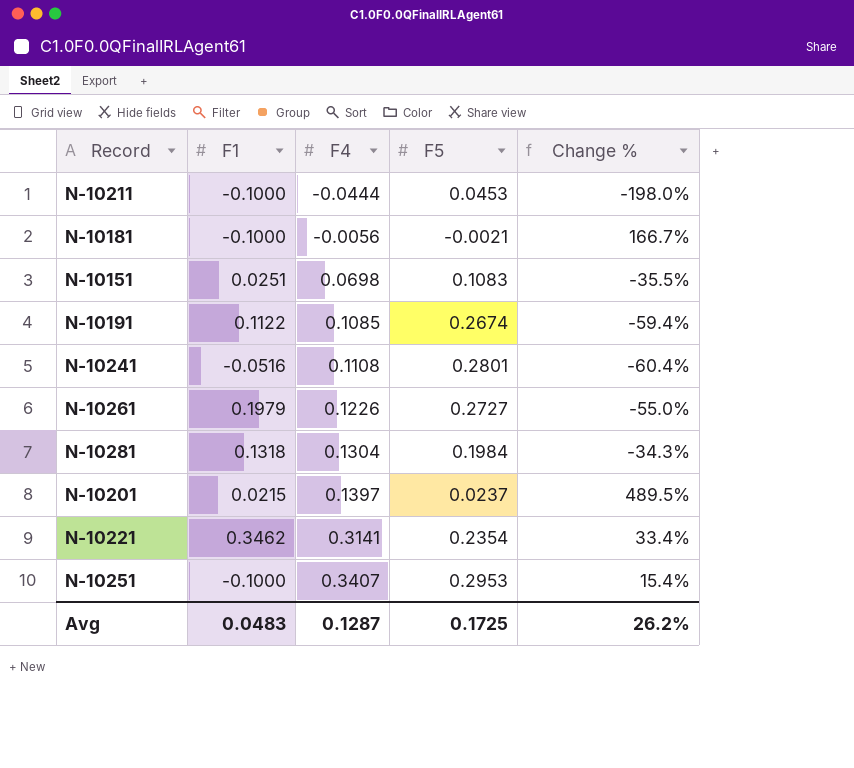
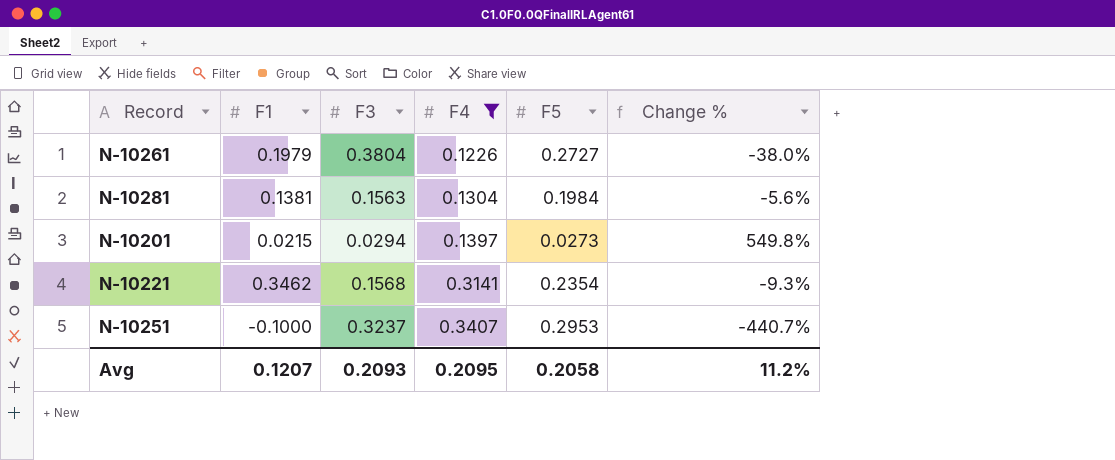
filter: none -> F4 >= 0.1226
column F3 | position: none -> 3
column Change % | formula: ([F4] - [F5]) / [F5] -> ([F4] - [F1]) / [F1]
N-10281 | F1: 0.1318 -> 0.1381
N-10201 | F5: 0.0237 -> 0.0273
Avg | F1: 0.0483 -> 0.1207
Avg | F4: 0.1287 -> 0.2095
Avg | F5: 0.1725 -> 0.2058
Avg | Change %: 26.2% -> 11.2%

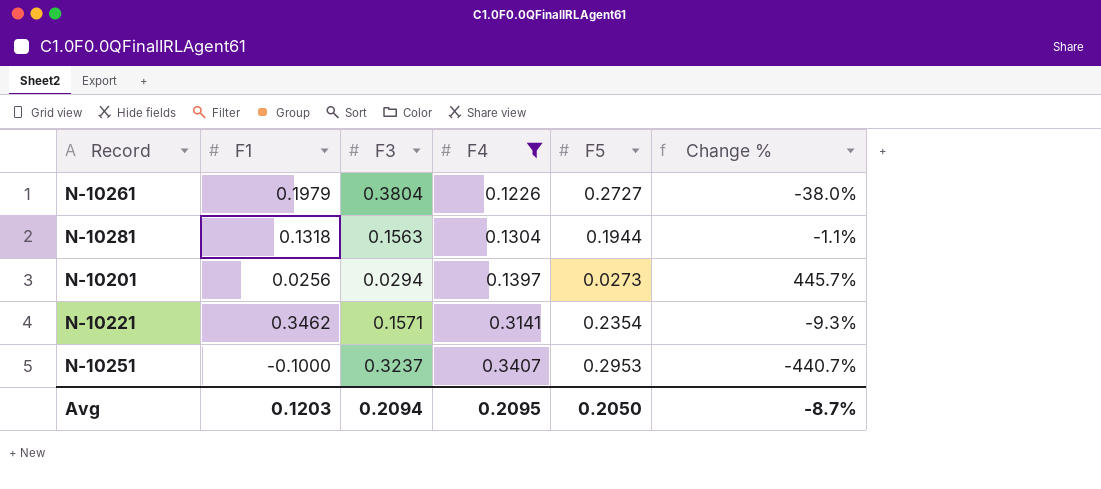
N-10281 | F1: 0.1381 -> 0.1318
N-10281 | F5: 0.1984 -> 0.1944
N-10281 | Change %: -5.6% -> -1.1%
N-10201 | F1: 0.0215 -> 0.0256
N-10201 | Change %: 549.8% -> 445.7%
N-10221 | F3: 0.1568 -> 0.1571
Avg | F1: 0.1207 -> 0.1203
Avg | F3: 0.2093 -> 0.2094
Avg | F5: 0.2058 -> 0.2050
Avg | Change %: 11.2% -> -8.7%

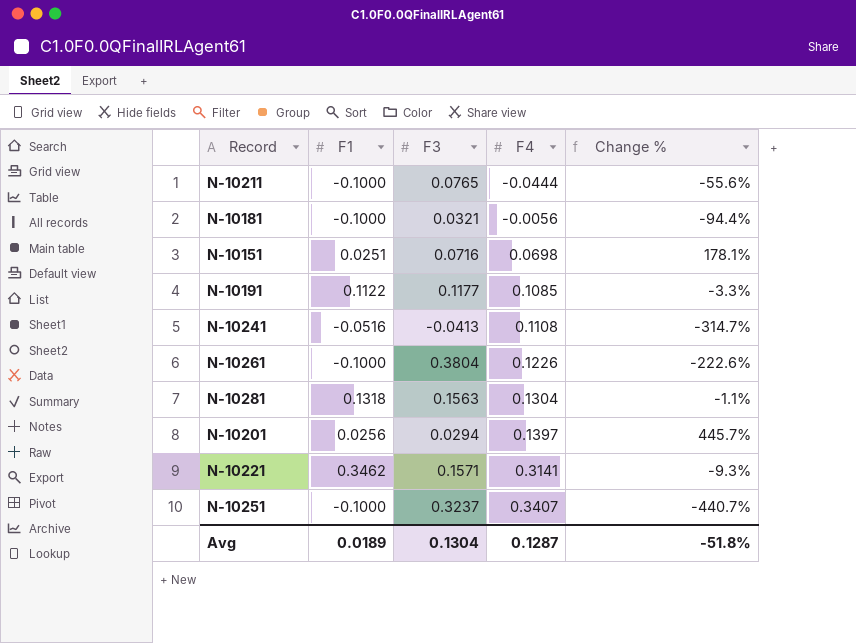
filter: F4 >= 0.1226 -> none
column F5 | position: 5 -> none
N-10261 | F1: 0.1979 -> -0.1000
N-10261 | Change %: -38.0% -> -222.6%
Avg | F1: 0.1203 -> 0.0189
Avg | F3: 0.2094 -> 0.1304
Avg | F4: 0.2095 -> 0.1287
Avg | Change %: -8.7% -> -51.8%

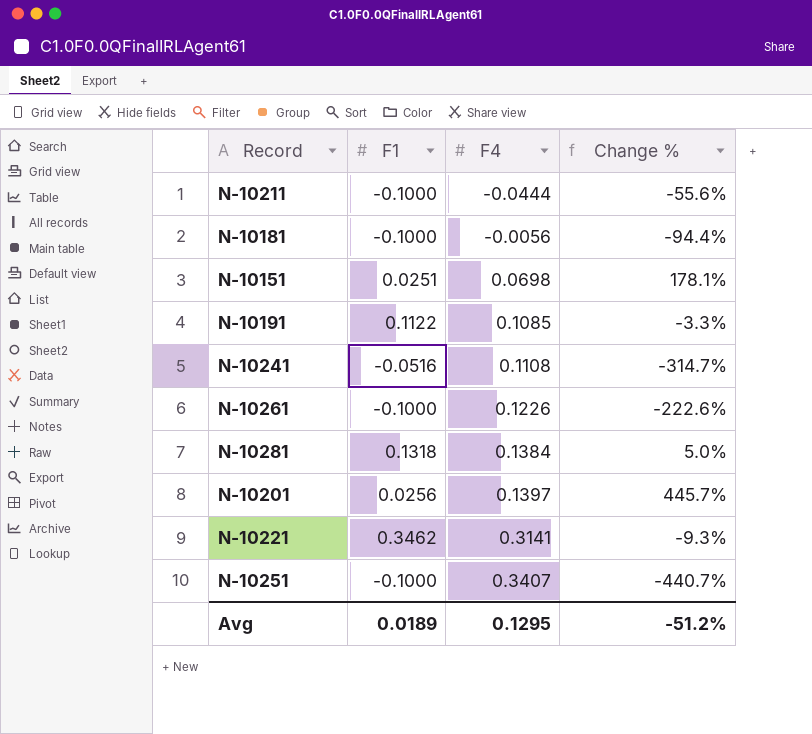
column F3 | position: 3 -> none
N-10281 | F4: 0.1304 -> 0.1384
N-10281 | Change %: -1.1% -> 5.0%
Avg | F4: 0.1287 -> 0.1295
Avg | Change %: -51.8% -> -51.2%

